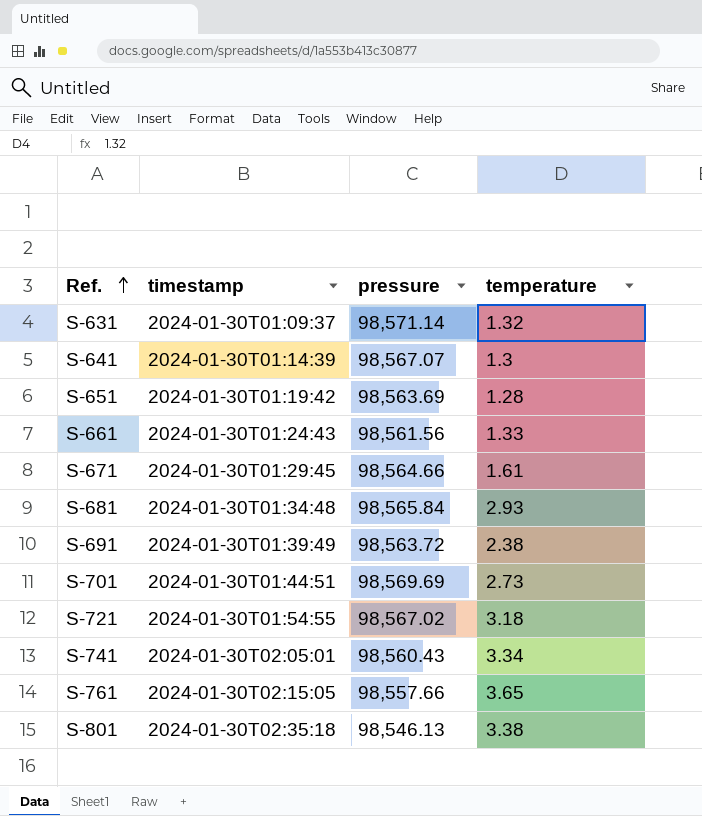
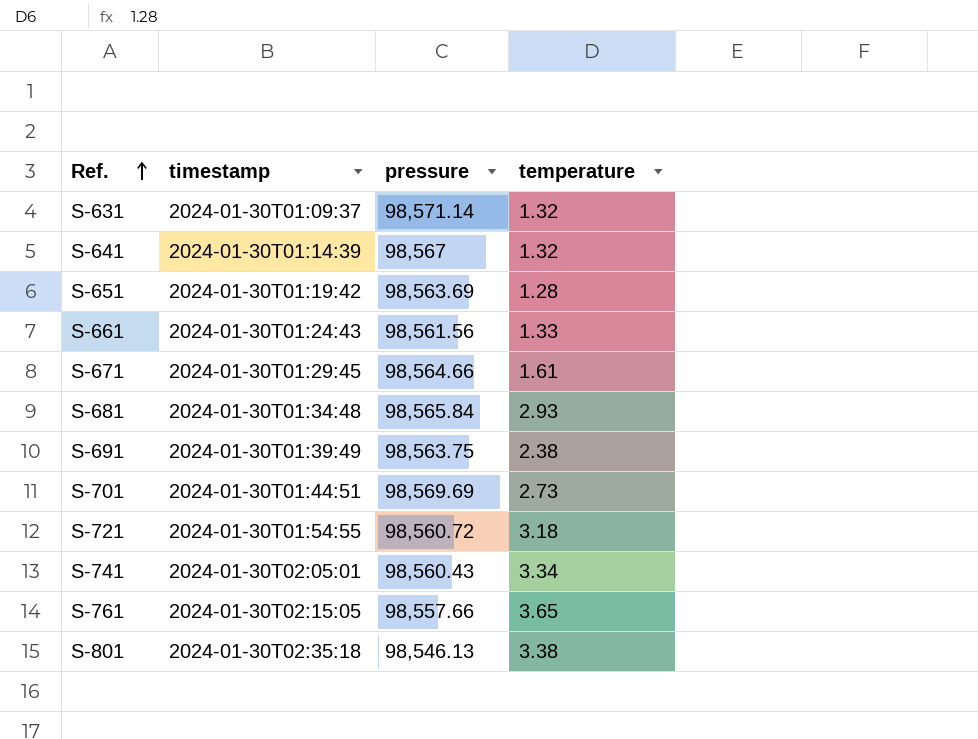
S-641 | pressure: 98,567.07 -> 98,567
S-641 | temperature: 1.3 -> 1.32
S-691 | pressure: 98,563.72 -> 98,563.75
S-721 | pressure: 98,567.02 -> 98,560.72

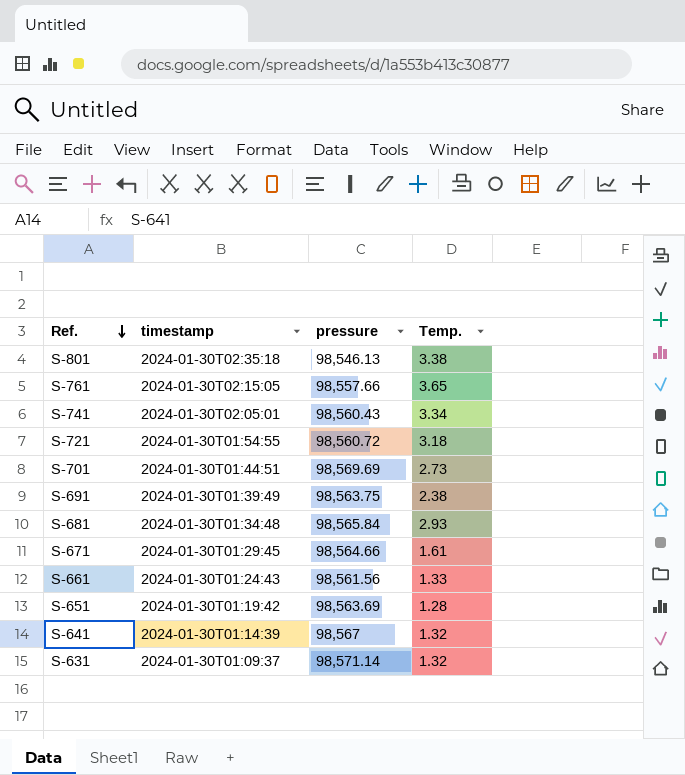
row order: Ref. ascending -> Ref. descending
column name: temperature -> Temp.

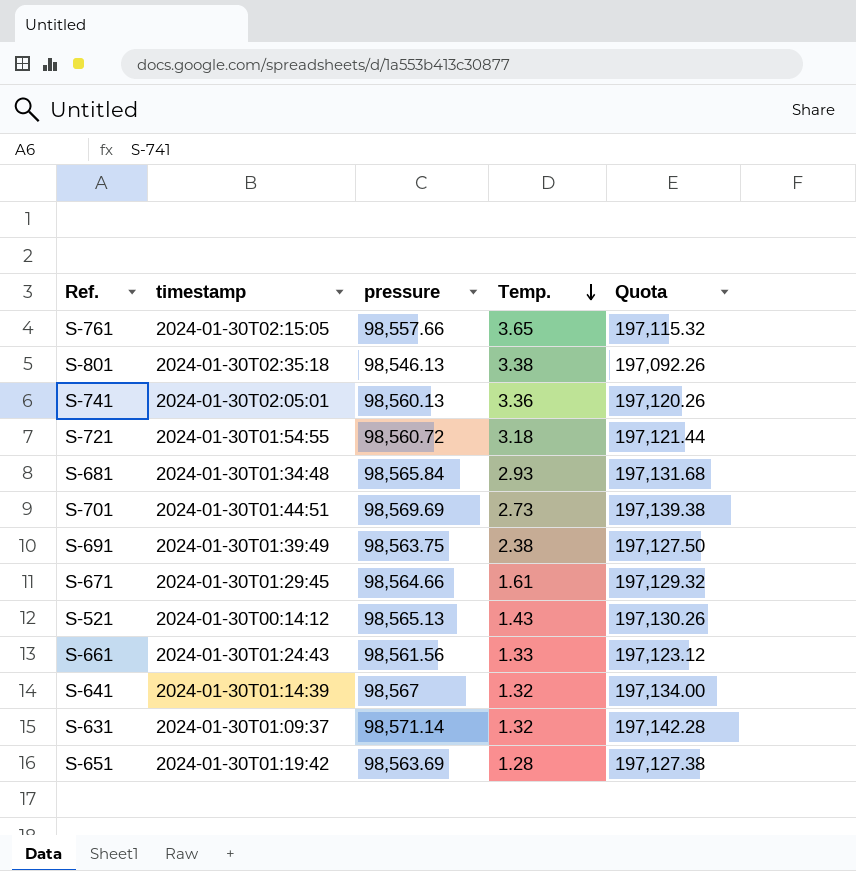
row order: Ref. descending -> Temp. descending
column Quota | formula: none -> [pressure] * 2
S-741 | pressure: 98,560.43 -> 98,560.13
S-741 | Temp.: 3.34 -> 3.36
row S-521: none -> 2024-01-30T00:14:12 | 98,565.13 | 1.43 | 197,130.26

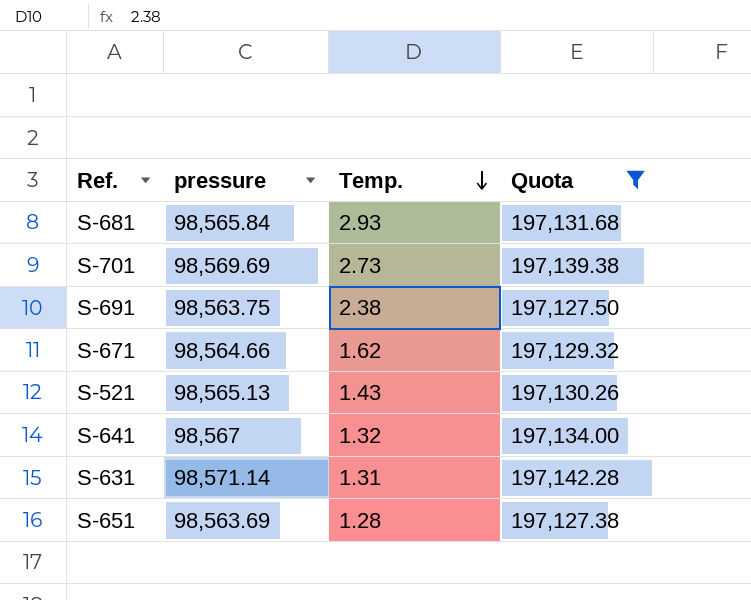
filter: none -> Quota >= 197,127.38
column timestamp | position: 2 -> none
S-671 | Temp.: 1.61 -> 1.62
S-631 | Temp.: 1.32 -> 1.31

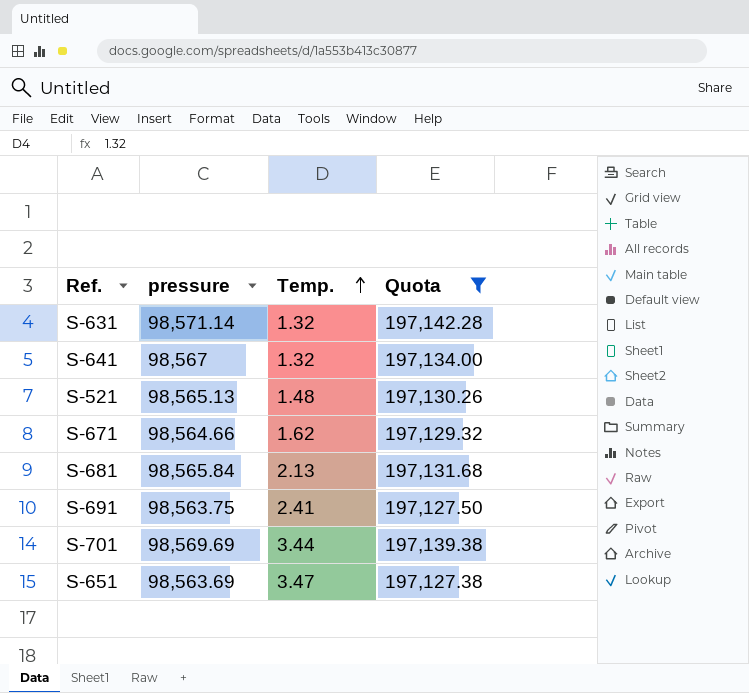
row order: Temp. descending -> Temp. ascending
S-631 | Temp.: 1.31 -> 1.32
S-521 | Temp.: 1.43 -> 1.48
S-681 | Temp.: 2.93 -> 2.13
S-691 | Temp.: 2.38 -> 2.41
S-701 | Temp.: 2.73 -> 3.44
S-651 | Temp.: 1.28 -> 3.47

